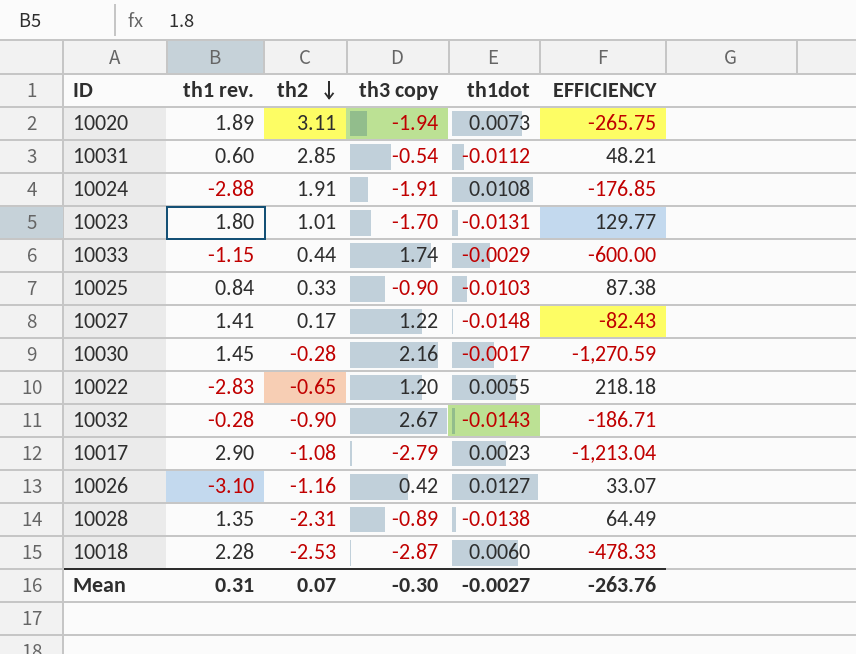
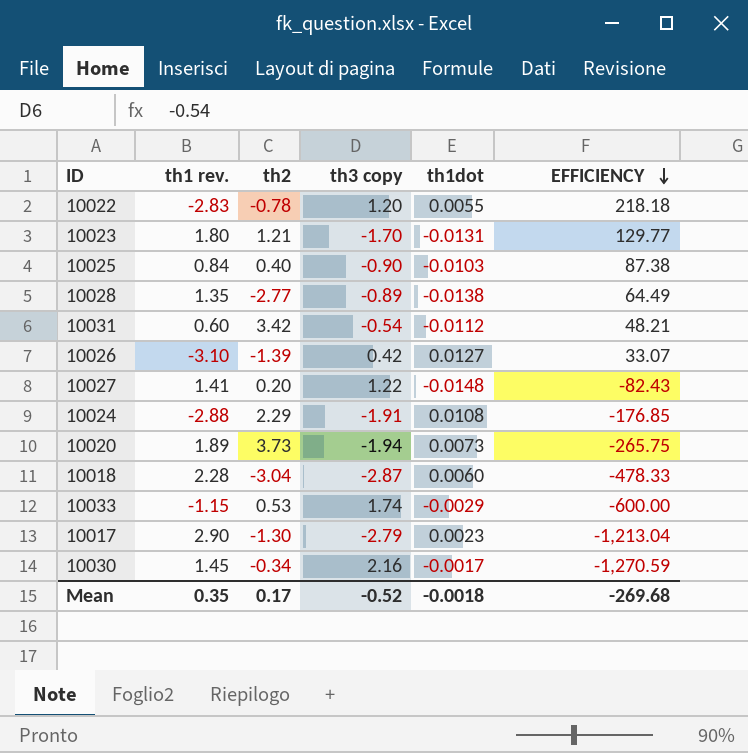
row order: th2 descending -> EFFICIENCY descending
row 10032: -0.28 | -0.90 | 2.67 | -0.0143 | -186.71 -> none
10022 | th2: -0.65 -> -0.78
10023 | th2: 1.01 -> 1.21
10025 | th2: 0.33 -> 0.40
10028 | th2: -2.31 -> -2.77
10031 | th2: 2.85 -> 3.42
10026 | th2: -1.16 -> -1.39
10027 | th2: 0.17 -> 0.20
10024 | th2: 1.91 -> 2.29
10020 | th2: 3.11 -> 3.73
10018 | th2: -2.53 -> -3.04
10033 | th2: 0.44 -> 0.53
10017 | th2: -1.08 -> -1.30
10030 | th2: -0.28 -> -0.34
Mean | th1 rev.: 0.31 -> 0.35
Mean | th2: 0.07 -> 0.17
Mean | th3 copy: -0.30 -> -0.52
Mean | th1dot: -0.0027 -> -0.0018
Mean | EFFICIENCY: -263.76 -> -269.68

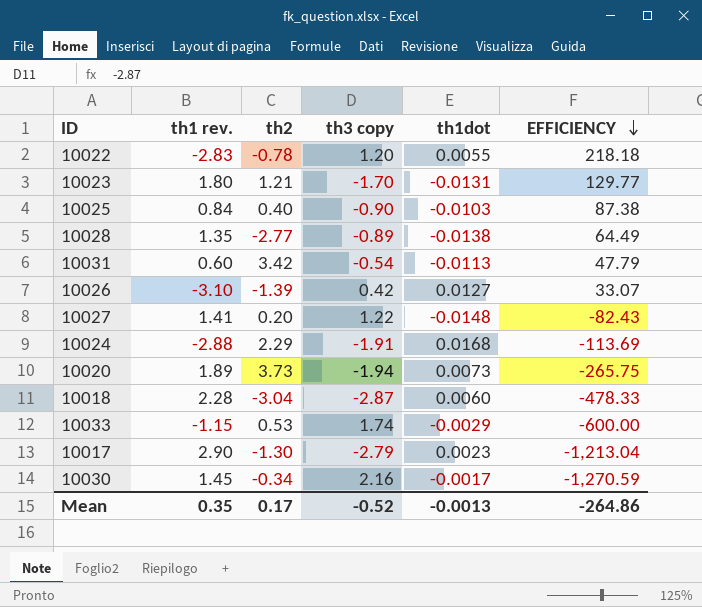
10031 | th1dot: -0.0112 -> -0.0113
10031 | EFFICIENCY: 48.21 -> 47.79
10024 | th1dot: 0.0108 -> 0.0168
10024 | EFFICIENCY: -176.85 -> -113.69
Mean | th1dot: -0.0018 -> -0.0013
Mean | EFFICIENCY: -269.68 -> -264.86

